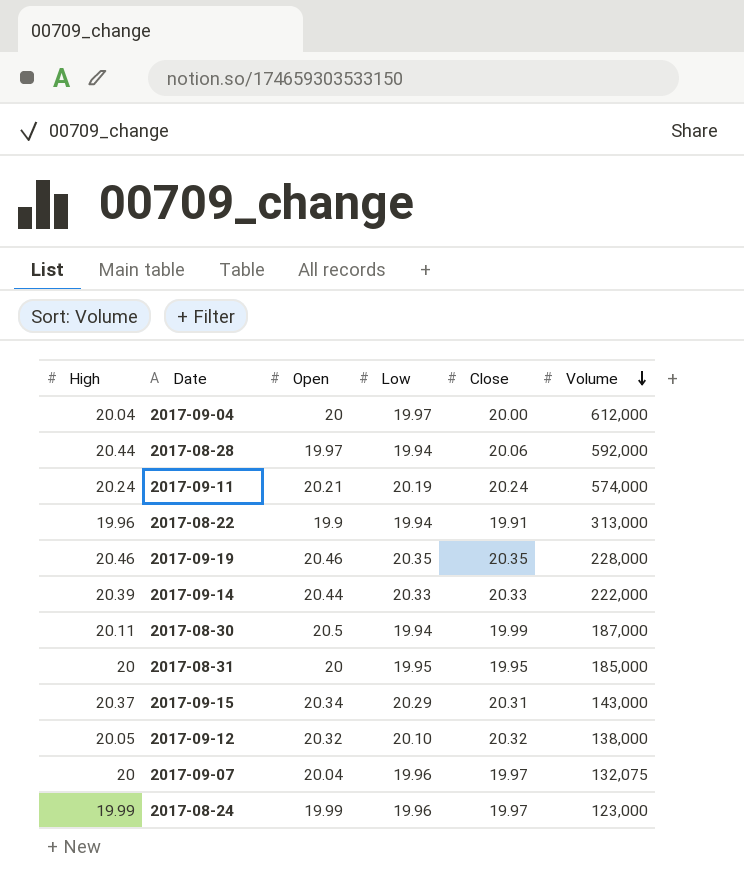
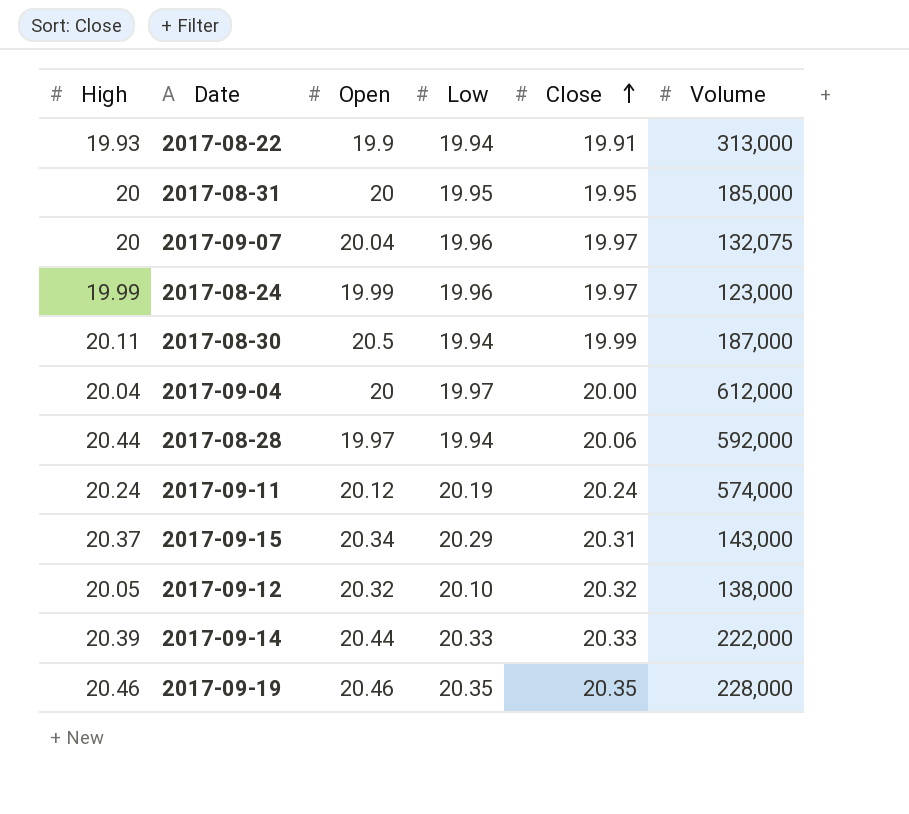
row order: Volume descending -> Close ascending
2017-08-22 | High: 19.96 -> 19.93
2017-09-11 | Open: 20.21 -> 20.12

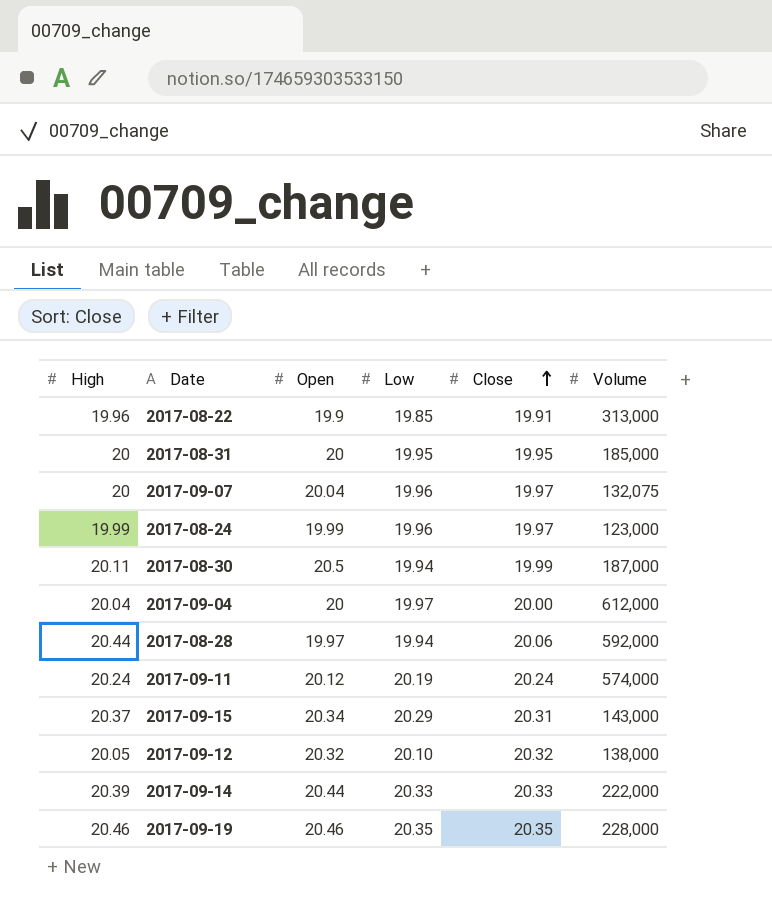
2017-08-22 | High: 19.93 -> 19.96
2017-08-22 | Low: 19.94 -> 19.85

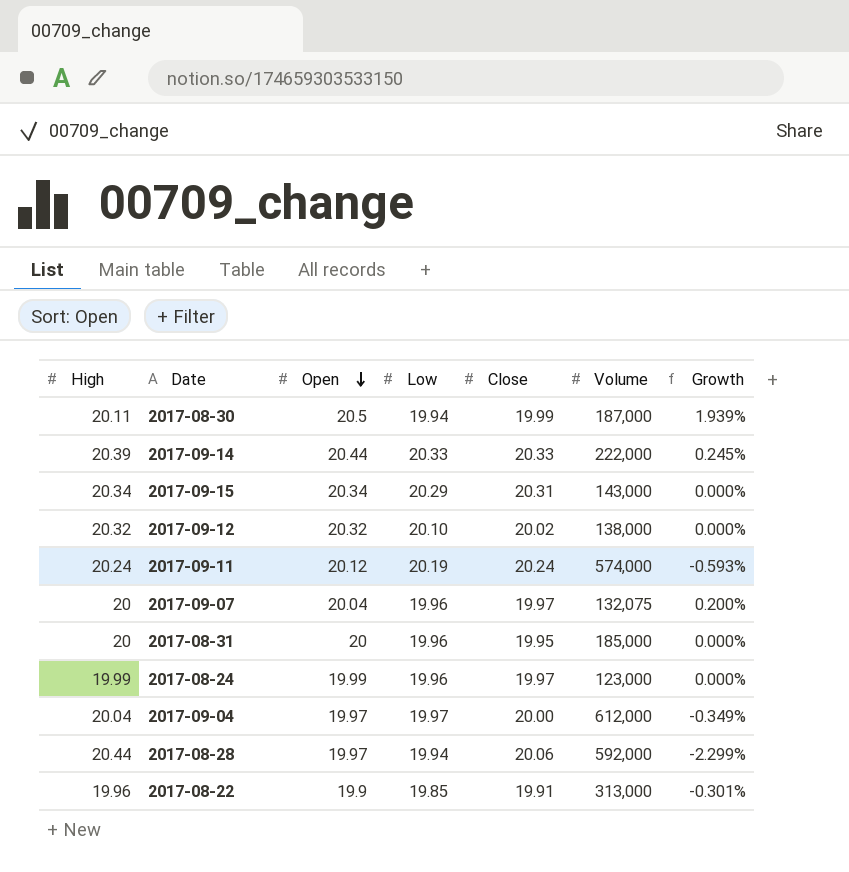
row order: Close ascending -> Open descending
column Growth | formula: none -> ([Open] - [High]) / [High]
row 2017-09-19: 20.46 | 20.46 | 20.35 | 20.35 | 228,000 -> none
2017-09-15 | High: 20.37 -> 20.34
2017-09-12 | High: 20.05 -> 20.32
2017-09-12 | Close: 20.32 -> 20.02
2017-08-31 | Low: 19.95 -> 19.96
2017-09-04 | Open: 20 -> 19.97

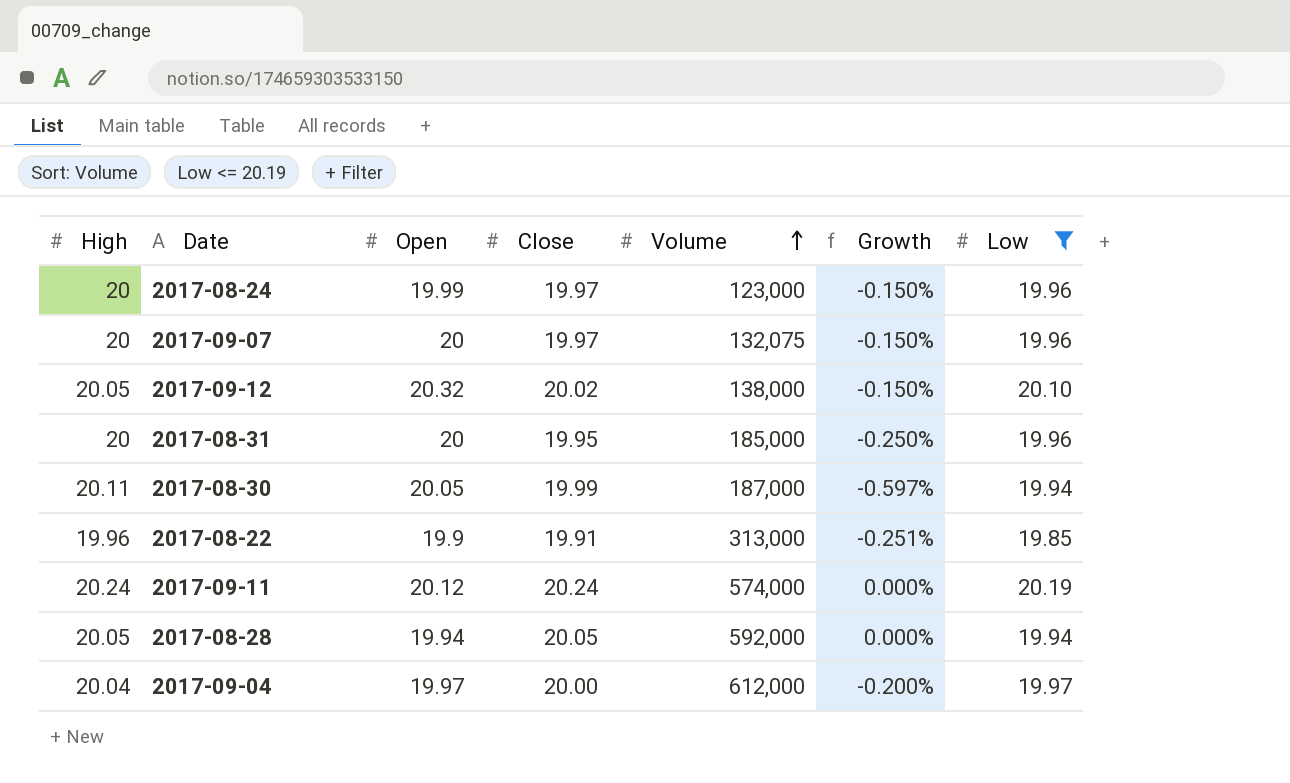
filter: none -> Low <= 20.19
row order: Open descending -> Volume ascending
column Growth | formula: ([Open] - [High]) / [High] -> ([Close] - [High]) / [High]
column Low | position: 4 -> 7
2017-08-24 | High: 19.99 -> 20
2017-09-07 | Open: 20.04 -> 20
2017-09-12 | High: 20.32 -> 20.05
2017-08-30 | Open: 20.5 -> 20.05
2017-08-28 | High: 20.44 -> 20.05
2017-08-28 | Open: 19.97 -> 19.94
2017-08-28 | Close: 20.06 -> 20.05

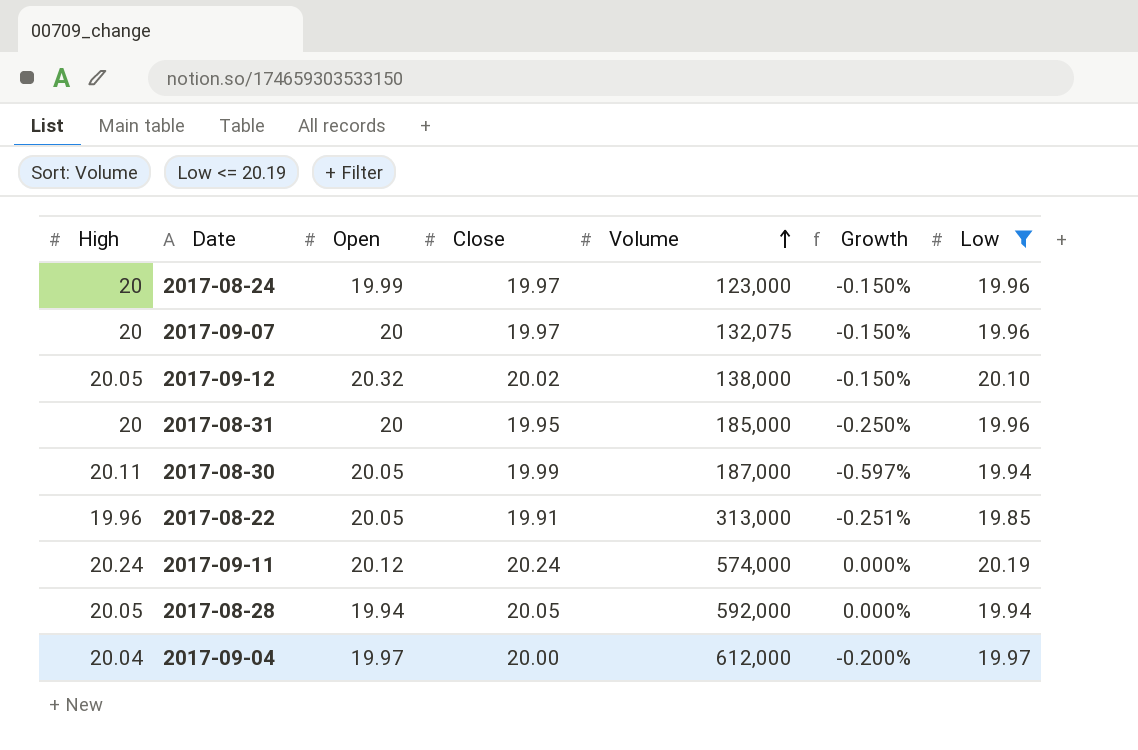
2017-08-22 | Open: 19.9 -> 20.05

